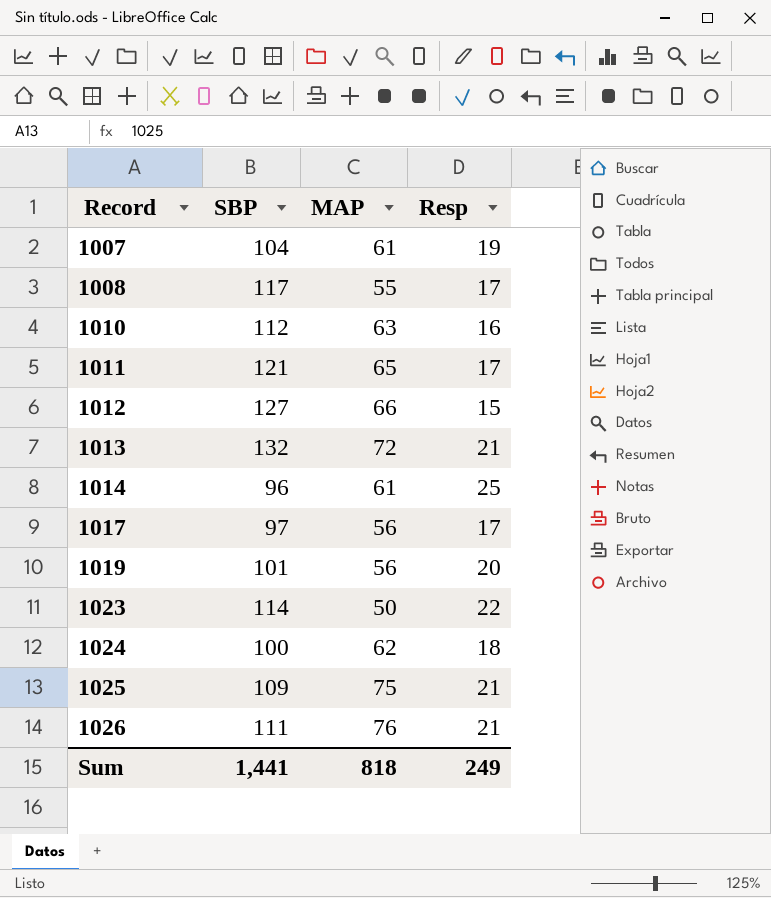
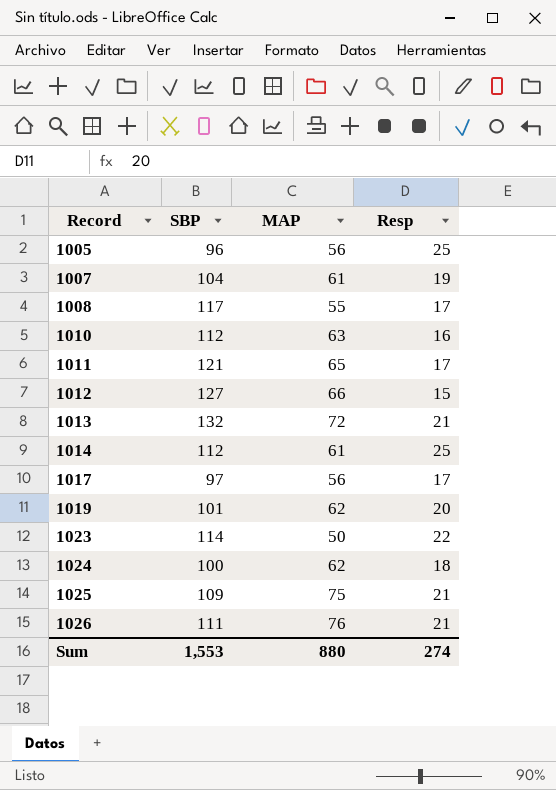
row 1005: none -> 96 | 56 | 25
1014 | SBP: 96 -> 112
1019 | MAP: 56 -> 62
Sum | SBP: 1,441 -> 1,553
Sum | MAP: 818 -> 880
Sum | Resp: 249 -> 274

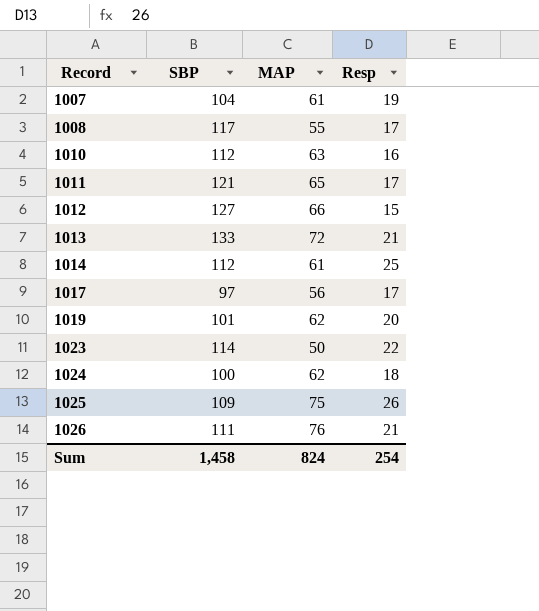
row 1005: 96 | 56 | 25 -> none
1013 | SBP: 132 -> 133
1025 | Resp: 21 -> 26
Sum | SBP: 1,553 -> 1,458
Sum | MAP: 880 -> 824
Sum | Resp: 274 -> 254

